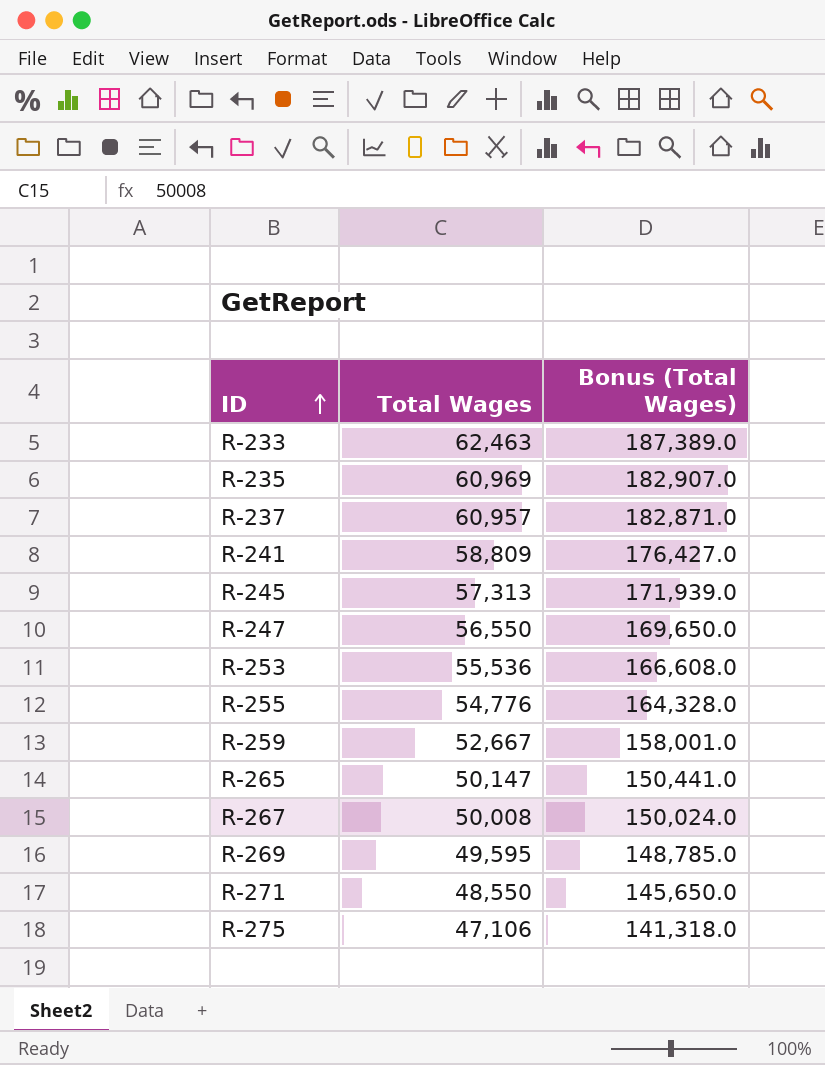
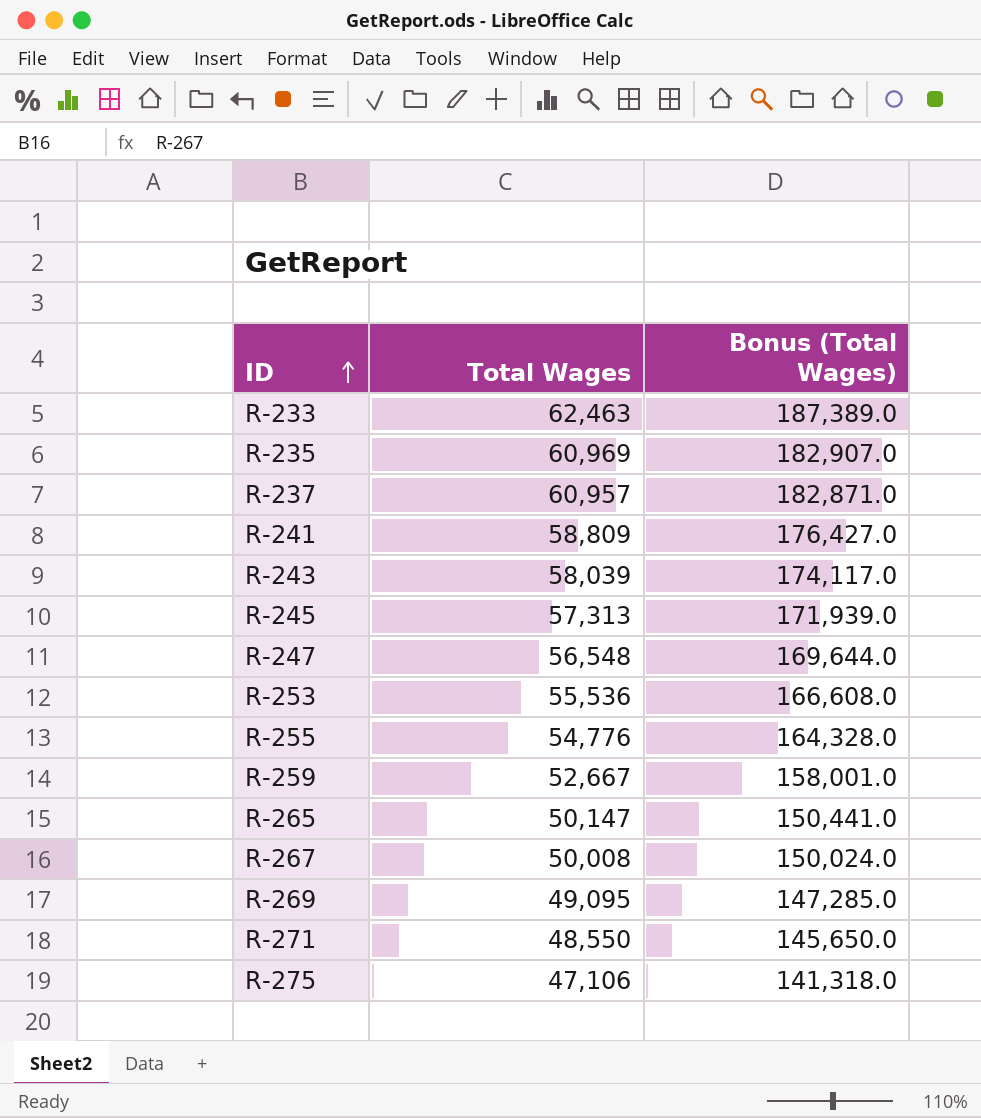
row R-243: none -> 58,039 | 174,117.0
R-247 | Total Wages: 56,550 -> 56,548
R-247 | Bonus (Total Wages): 169,650.0 -> 169,644.0
R-269 | Total Wages: 49,595 -> 49,095
R-269 | Bonus (Total Wages): 148,785.0 -> 147,285.0

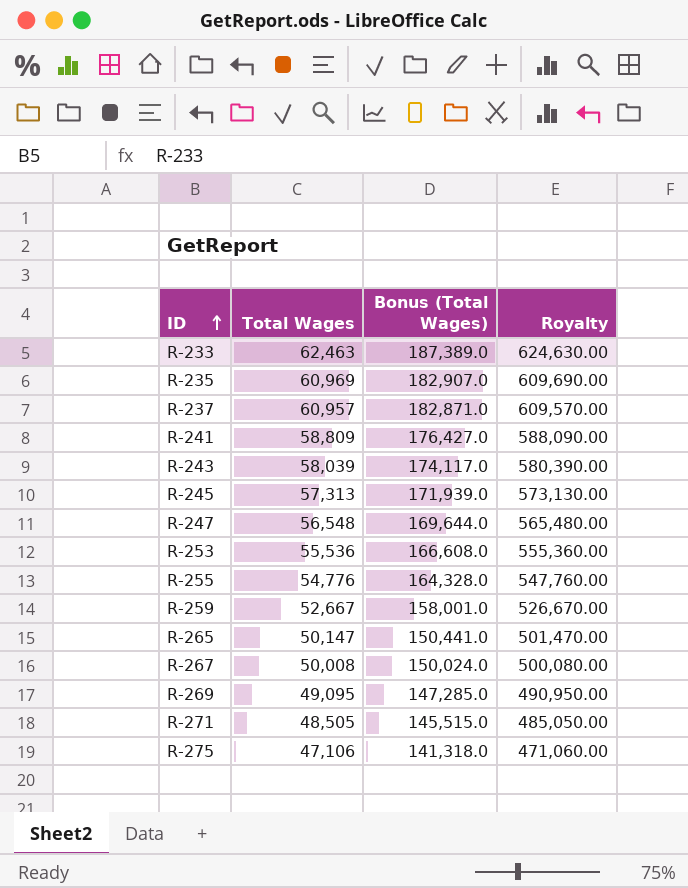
column Royalty | formula: none -> [Total Wages] * 10
R-271 | Total Wages: 48,550 -> 48,505
R-271 | Bonus (Total Wages): 145,650.0 -> 145,515.0

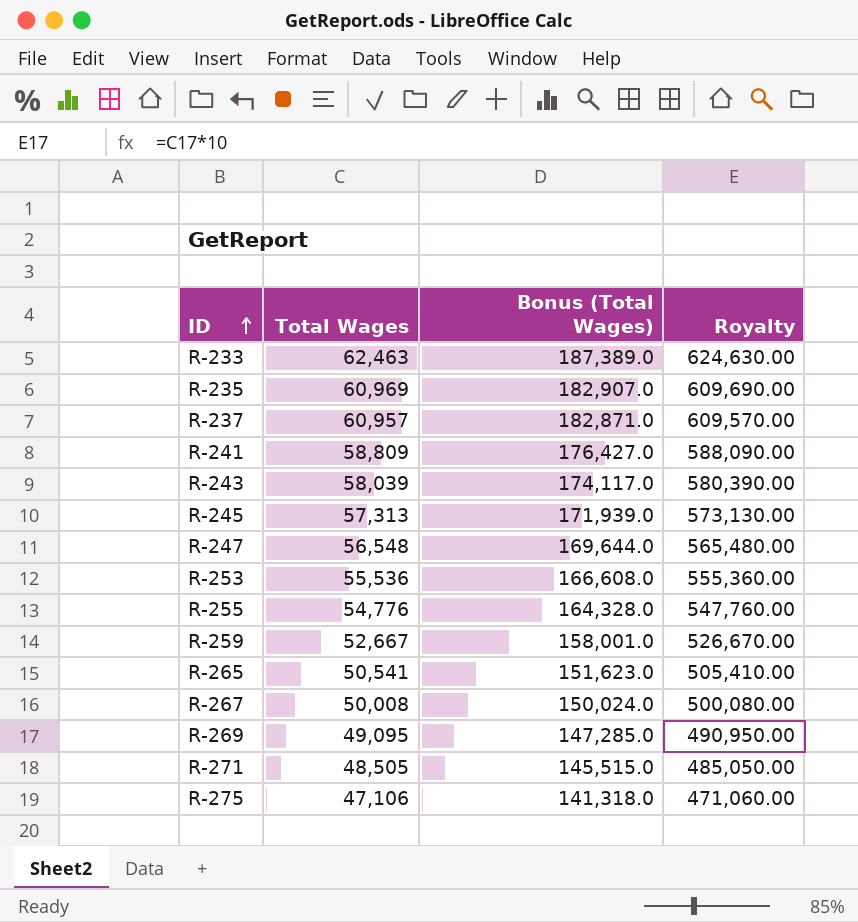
R-265 | Total Wages: 50,147 -> 50,541
R-265 | Bonus (Total Wages): 150,441.0 -> 151,623.0
R-265 | Royalty: 501,470.00 -> 505,410.00

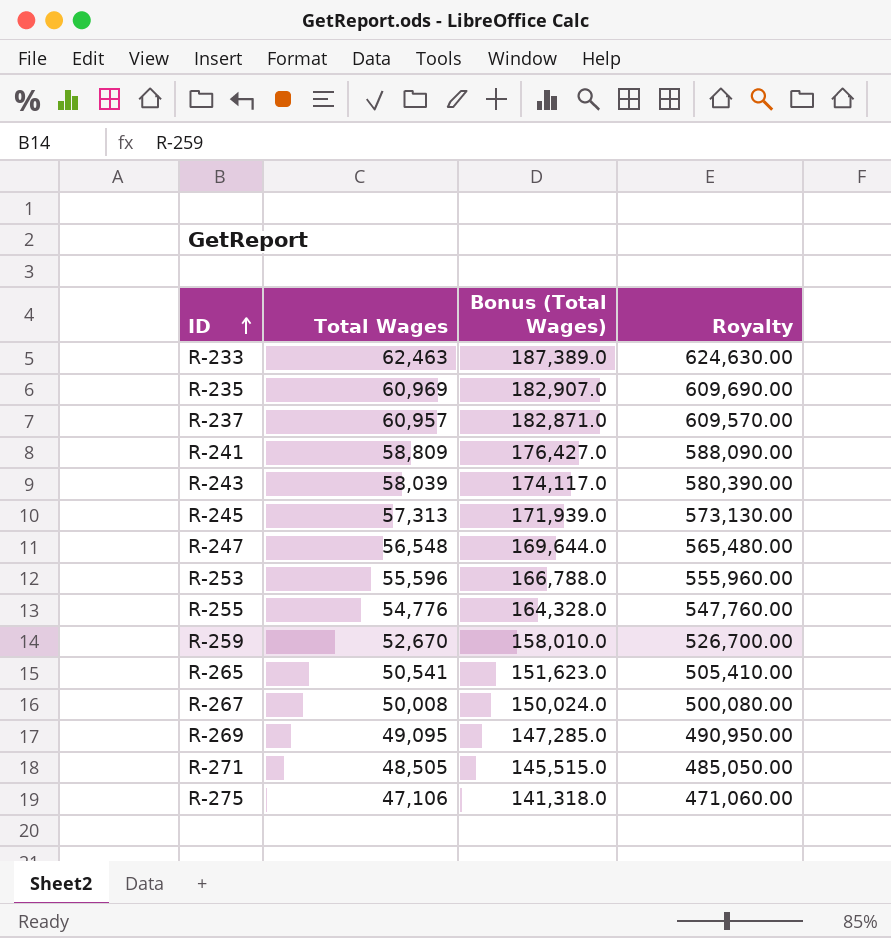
R-253 | Total Wages: 55,536 -> 55,596
R-253 | Bonus (Total Wages): 166,608.0 -> 166,788.0
R-253 | Royalty: 555,360.00 -> 555,960.00
R-259 | Total Wages: 52,667 -> 52,670
R-259 | Bonus (Total Wages): 158,001.0 -> 158,010.0
R-259 | Royalty: 526,670.00 -> 526,700.00

